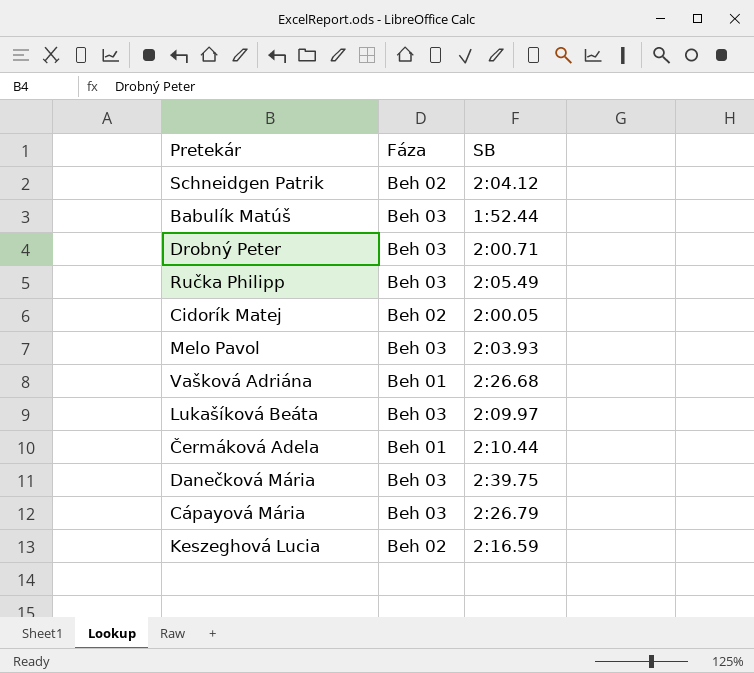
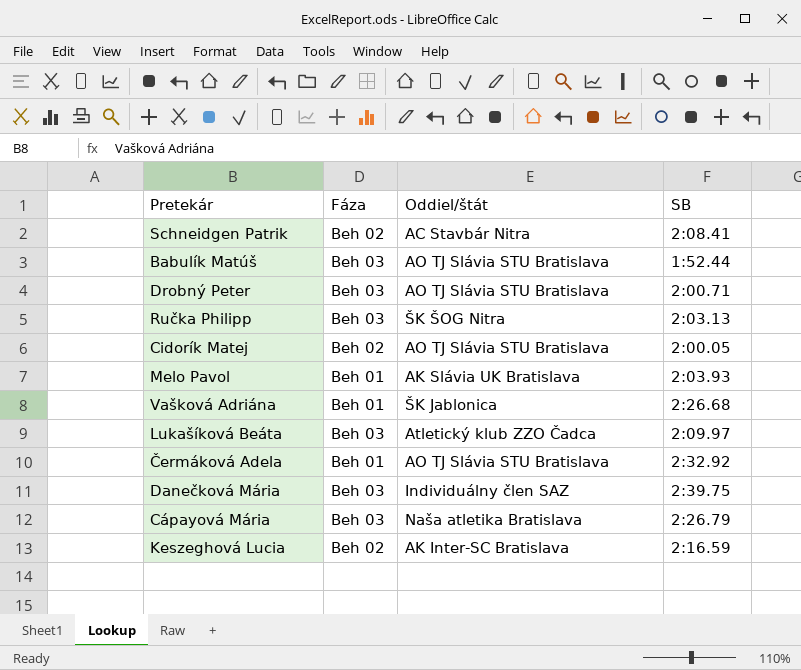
column Oddiel/štát | position: none -> 3
Schneidgen Patrik | SB: 2:04.12 -> 2:08.41
Ručka Philipp | SB: 2:05.49 -> 2:03.13
Melo Pavol | Fáza: Beh 03 -> Beh 01
Čermáková Adela | SB: 2:10.44 -> 2:32.92

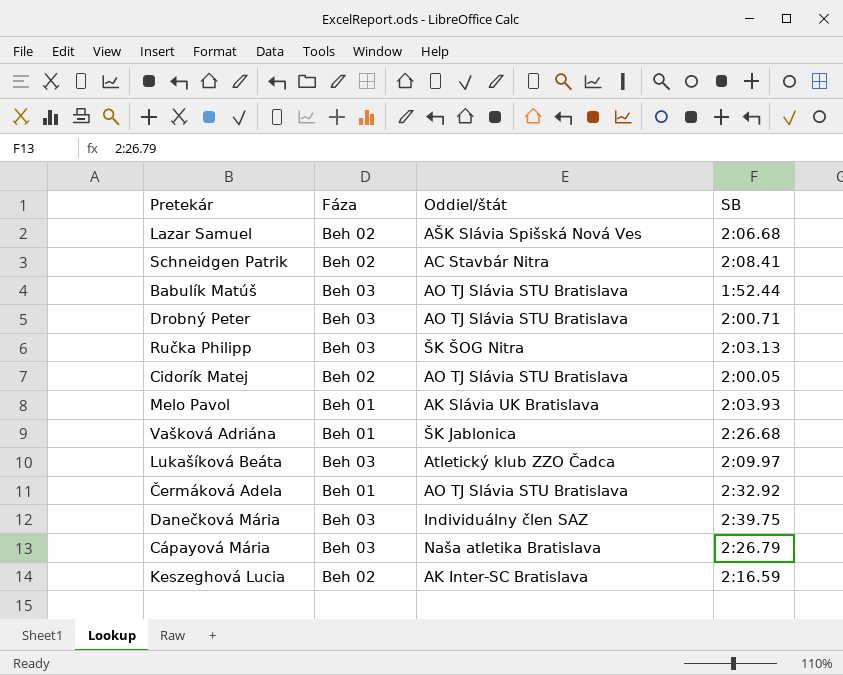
row Lazar Samuel: none -> Beh 02 | AŠK Slávia Spišská Nová Ves | 2:06.68

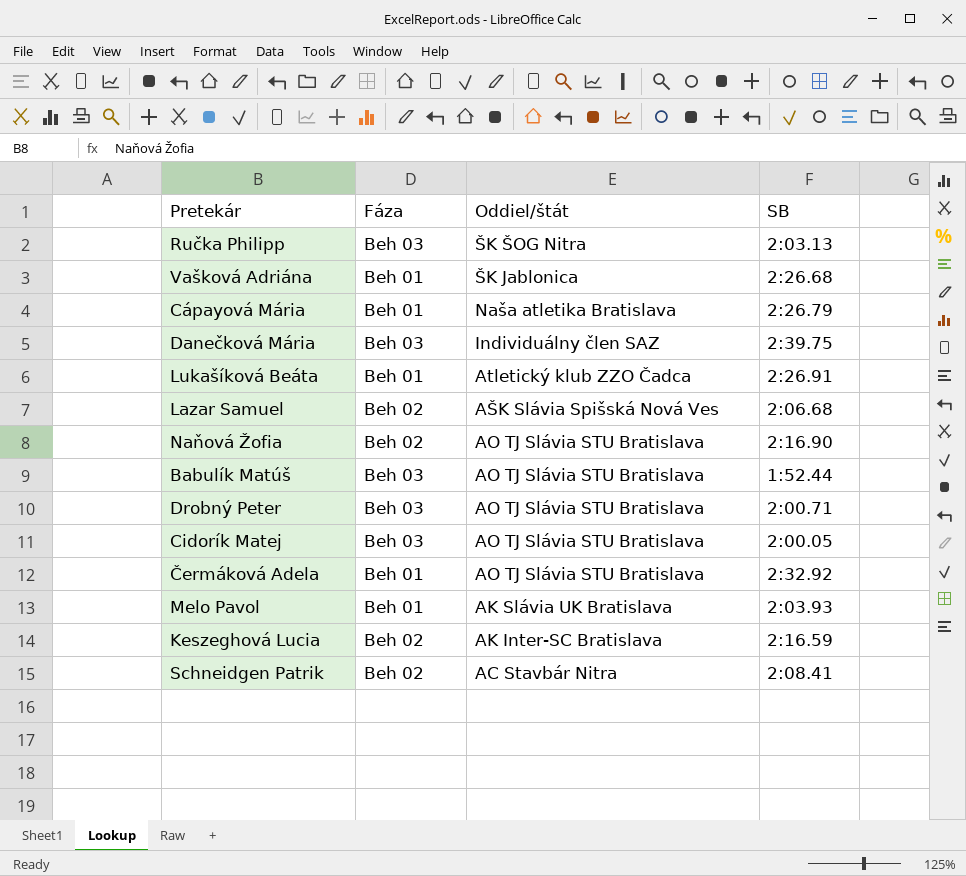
row order: none -> Oddiel/štát descending
Cápayová Mária | Fáza: Beh 03 -> Beh 01
Lukašíková Beáta | Fáza: Beh 03 -> Beh 01
Lukašíková Beáta | SB: 2:09.97 -> 2:26.91
row Naňová Žofia: none -> Beh 02 | AO TJ Slávia STU Bratislava | 2:16.90
Cidorík Matej | Fáza: Beh 02 -> Beh 03

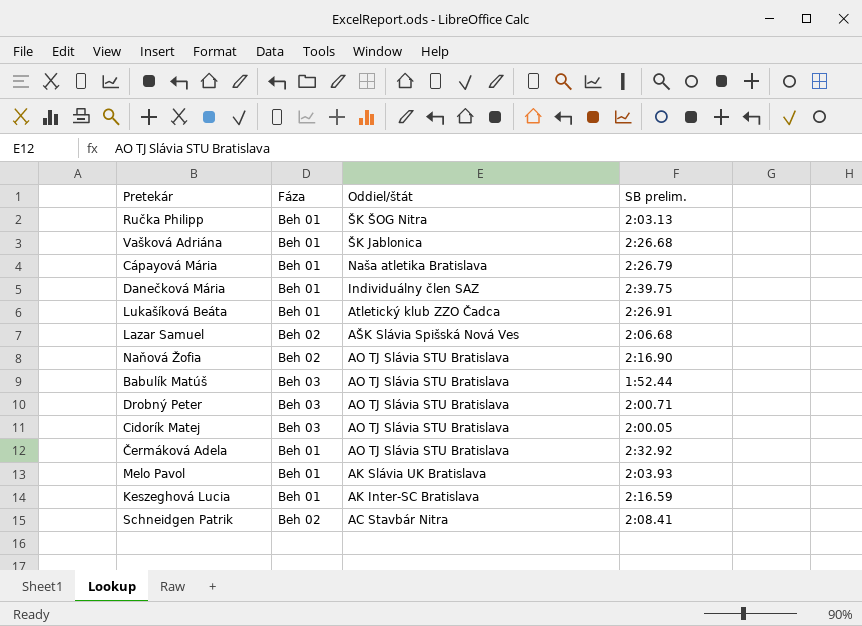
column name: SB -> SB prelim.
Ručka Philipp | Fáza: Beh 03 -> Beh 01
Danečková Mária | Fáza: Beh 03 -> Beh 01
Keszeghová Lucia | Fáza: Beh 02 -> Beh 01

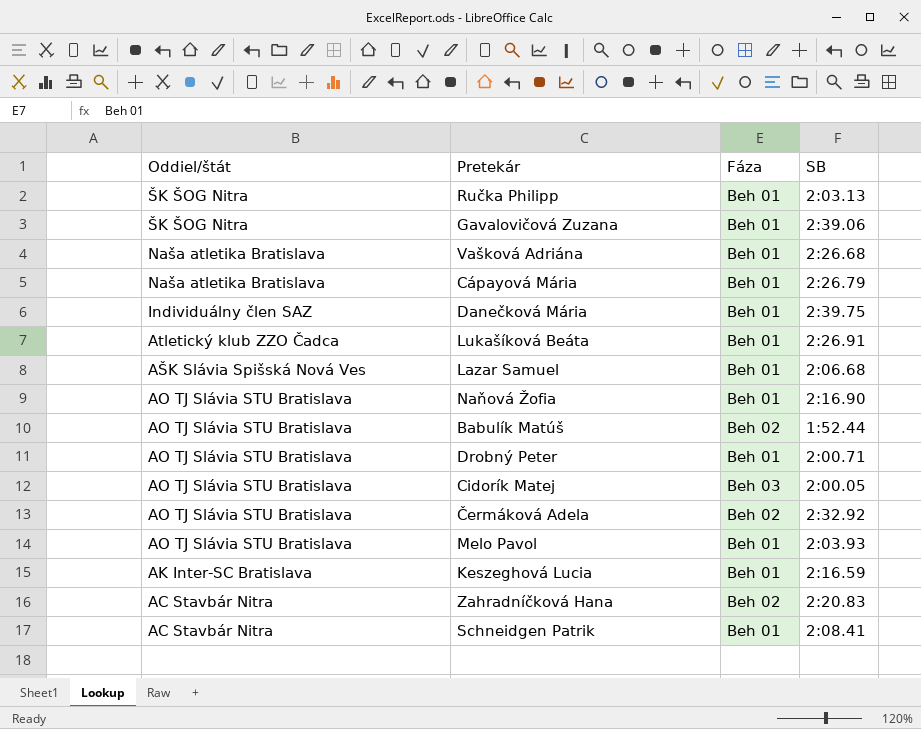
column Oddiel/štát | position: 3 -> 1
column name: SB prelim. -> SB
row Gavalovičová Zuzana: none -> ŠK ŠOG Nitra | Beh 01 | 2:39.06
Vašková Adriána | Oddiel/štát: ŠK Jablonica -> Naša atletika Bratislava
Lazar Samuel | Fáza: Beh 02 -> Beh 01
Naňová Žofia | Fáza: Beh 02 -> Beh 01
Babulík Matúš | Fáza: Beh 03 -> Beh 02
Drobný Peter | Fáza: Beh 03 -> Beh 01
Čermáková Adela | Fáza: Beh 01 -> Beh 02
Melo Pavol | Oddiel/štát: AK Slávia UK Bratislava -> AO TJ Slávia STU Bratislava
row Zahradníčková Hana: none -> AC Stavbár Nitra | Beh 02 | 2:20.83
Schneidgen Patrik | Fáza: Beh 02 -> Beh 01

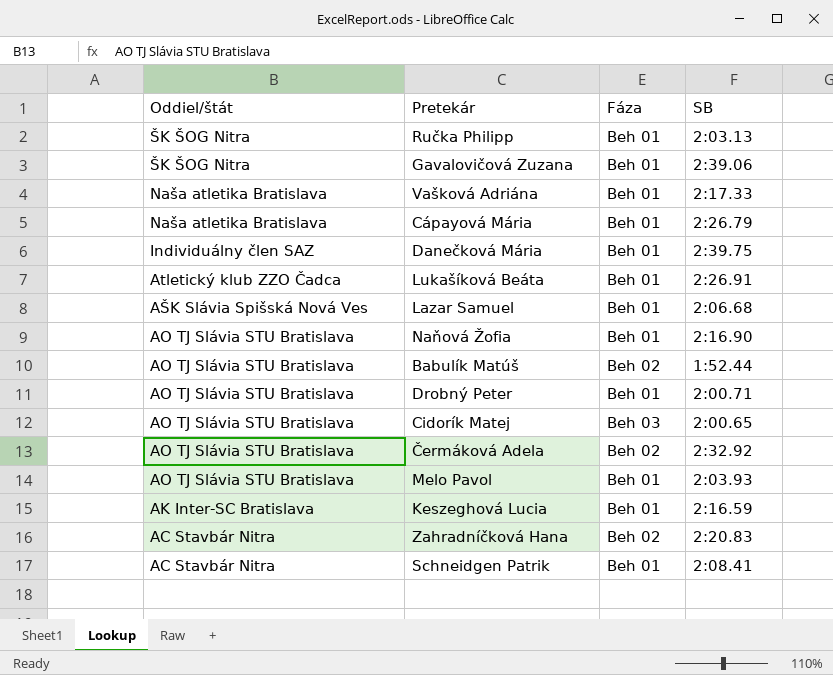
Vašková Adriána | SB: 2:26.68 -> 2:17.33
Cidorík Matej | SB: 2:00.05 -> 2:00.65

